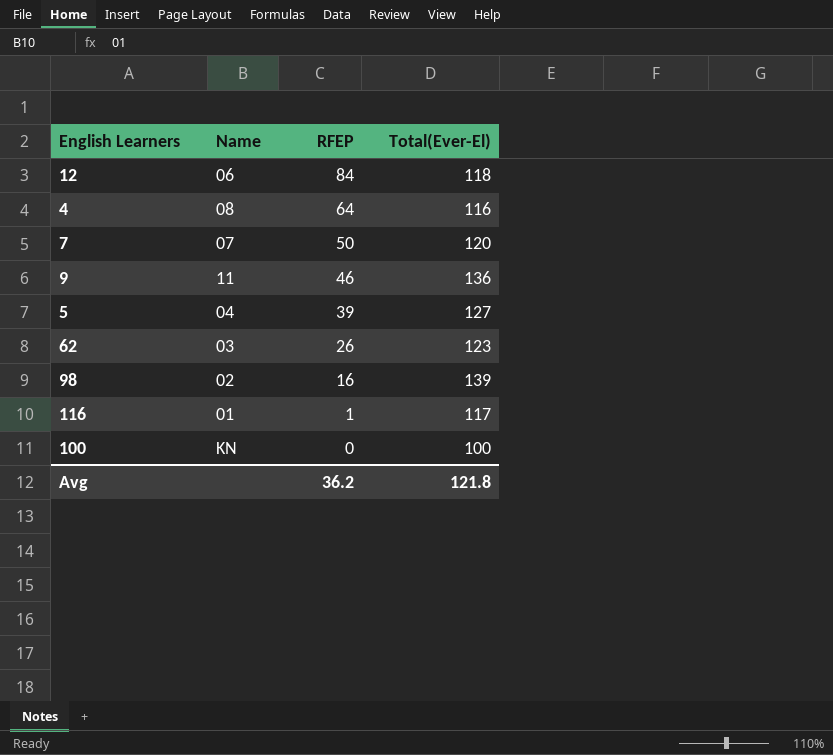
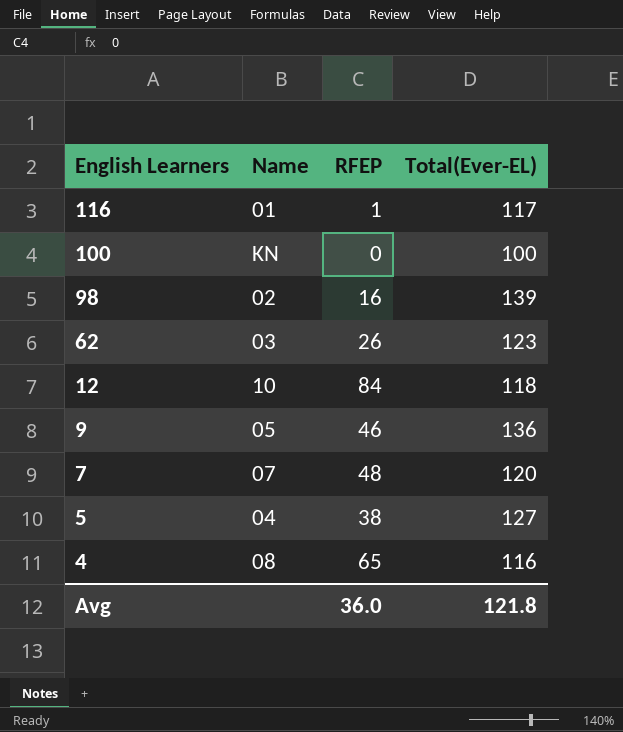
row order: RFEP descending -> English Learners descending
column name: Total(Ever-El) -> Total(Ever-EL)
12 | Name: 06 -> 10
9 | Name: 11 -> 05
7 | RFEP: 50 -> 48
5 | RFEP: 39 -> 38
4 | RFEP: 64 -> 65
Avg | RFEP: 36.2 -> 36.0

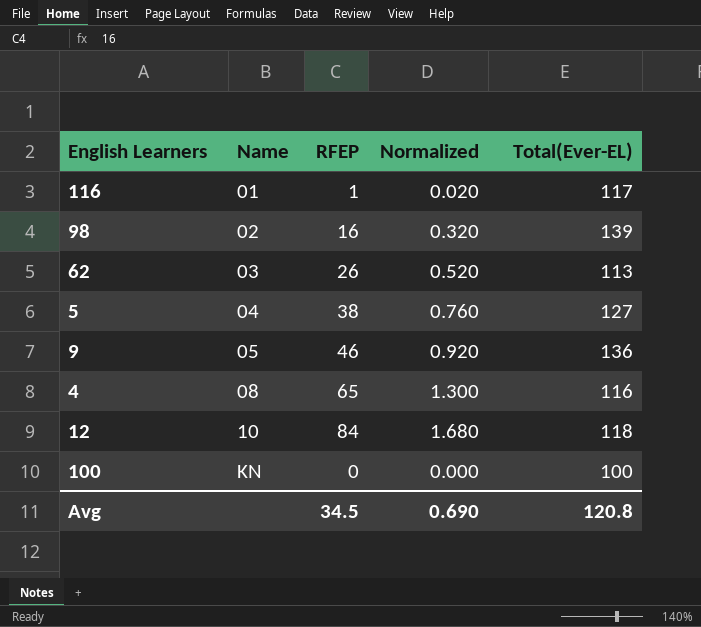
row order: English Learners descending -> Name ascending
column Normalized | formula: none -> [RFEP] * 0.02
row 7: 07 | 48 | 120 -> none
62 | Total(Ever-EL): 123 -> 113
Avg | RFEP: 36.0 -> 34.5
Avg | Total(Ever-EL): 121.8 -> 120.8

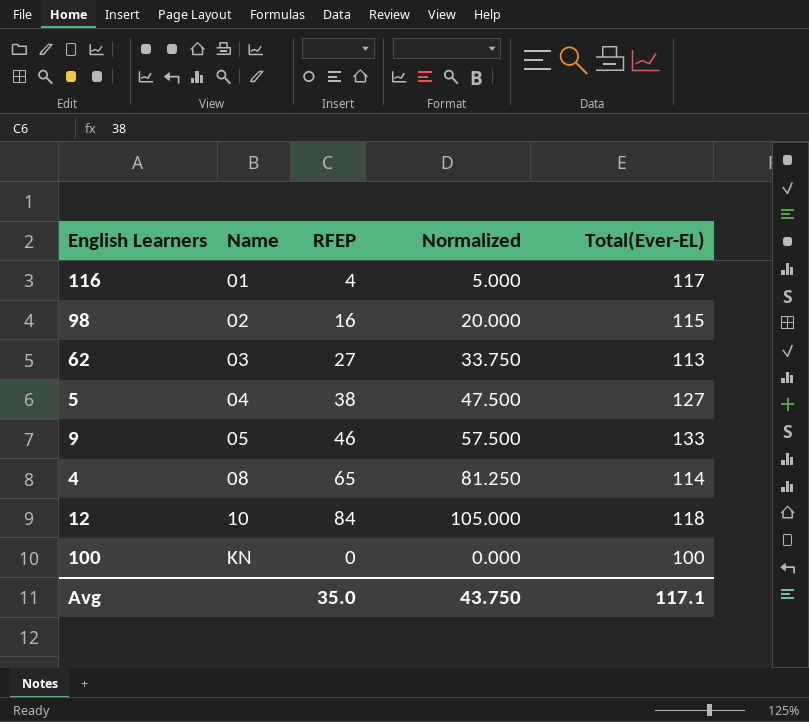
column Normalized | formula: [RFEP] * 0.02 -> [RFEP] * 1.25
116 | RFEP: 1 -> 4
98 | Total(Ever-EL): 139 -> 115
62 | RFEP: 26 -> 27
9 | Total(Ever-EL): 136 -> 133
4 | Total(Ever-EL): 116 -> 114
Avg | RFEP: 34.5 -> 35.0
Avg | Normalized: 0.690 -> 43.750
Avg | Total(Ever-EL): 120.8 -> 117.1

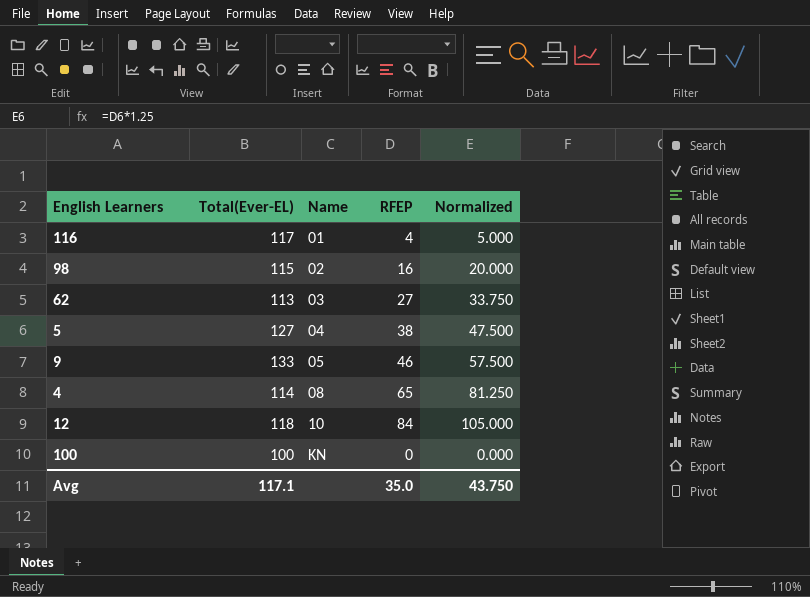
column Total(Ever-EL) | position: 5 -> 2

